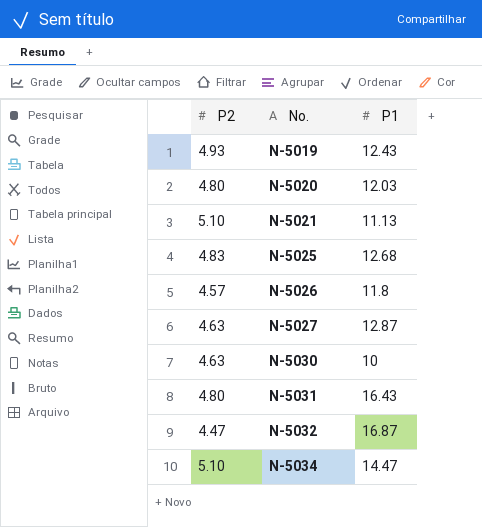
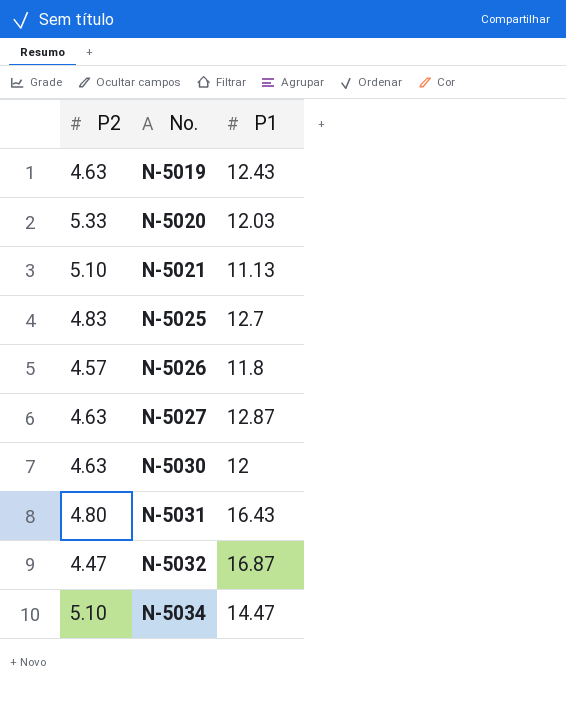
N-5019 | P2: 4.93 -> 4.63
N-5020 | P2: 4.80 -> 5.33
N-5025 | P1: 12.68 -> 12.7
N-5030 | P1: 10 -> 12

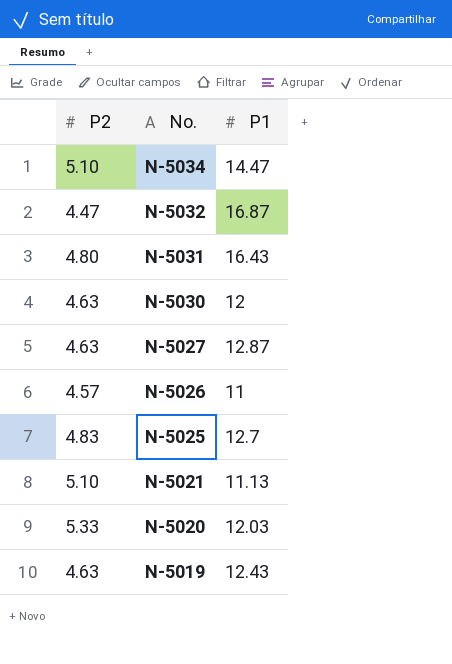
row order: No. ascending -> No. descending
N-5026 | P1: 11.8 -> 11

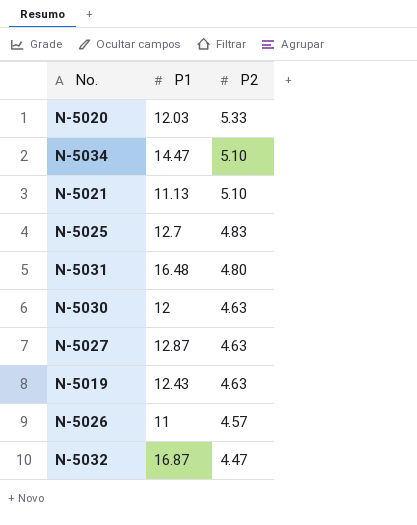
row order: No. descending -> P2 descending
column P2 | position: 1 -> 3
N-5031 | P1: 16.43 -> 16.48

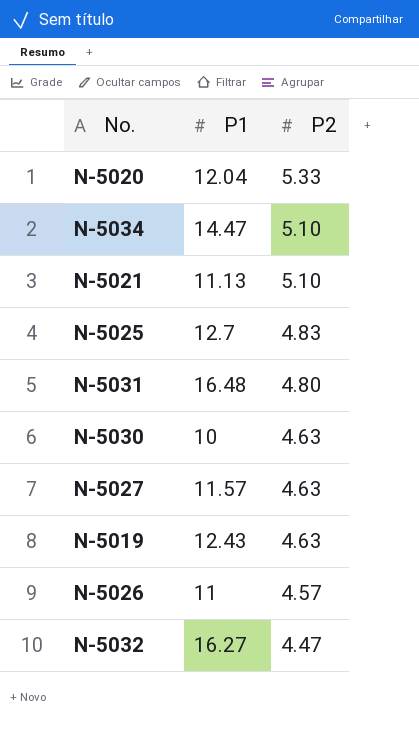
N-5020 | P1: 12.03 -> 12.04
N-5030 | P1: 12 -> 10
N-5027 | P1: 12.87 -> 11.57
N-5032 | P1: 16.87 -> 16.27

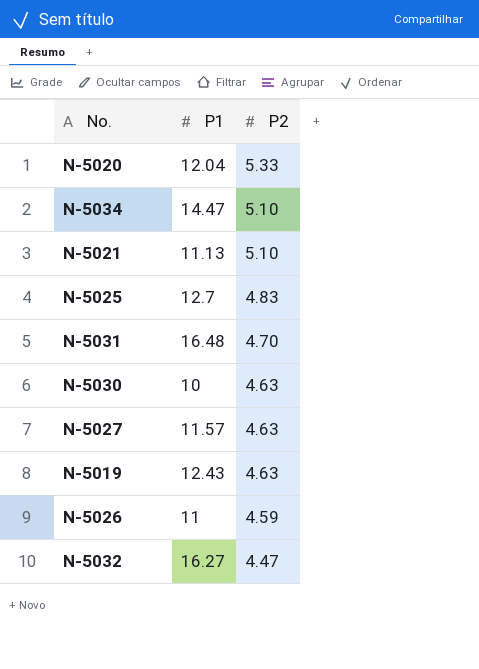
N-5031 | P2: 4.80 -> 4.70
N-5026 | P2: 4.57 -> 4.59

